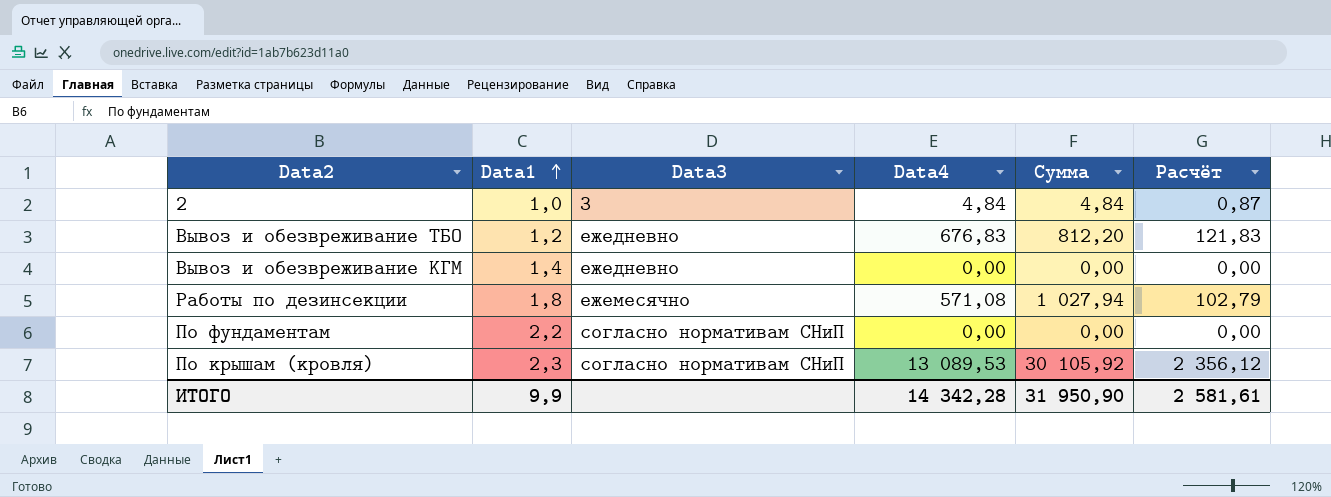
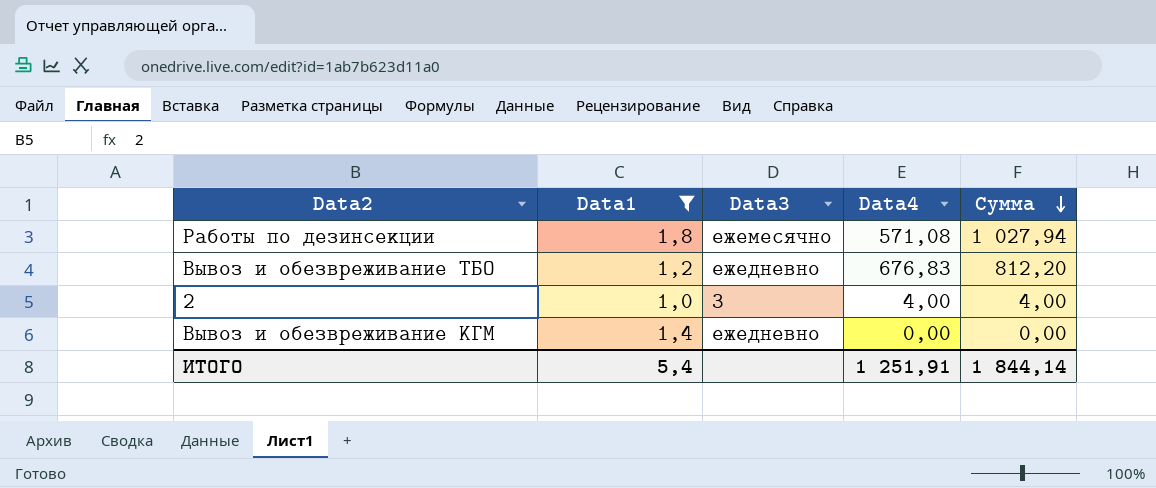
filter: none -> Data1 <= 1,8
row order: Data1 ascending -> Сумма descending
column Расчёт | formula: [Data4] * 0,18 -> none
2 | Data4: 4,84 -> 4,00
2 | Сумма: 4,84 -> 4,00
ИТОГО | Data1: 9,9 -> 5,4
ИТОГО | Data4: 14 342,28 -> 1 251,91
ИТОГО | Сумма: 31 950,90 -> 1 844,14

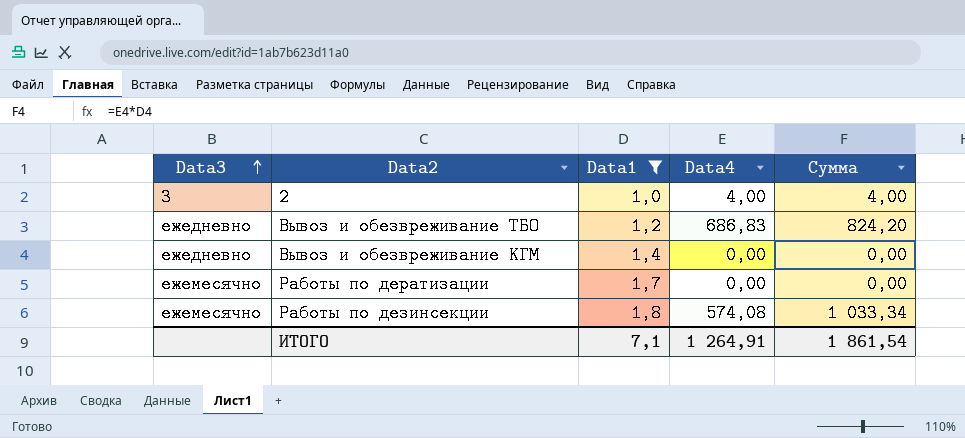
row order: Сумма descending -> Data3 ascending
column Data3 | position: 3 -> 1
Вывоз и обезвреживание ТБО | Data4: 676,83 -> 686,83
Вывоз и обезвреживание ТБО | Сумма: 812,20 -> 824,20
row Работы по дератизации: none -> ежемесячно | 1,7 | 0,00 | 0,00
Работы по дезинсекции | Data4: 571,08 -> 574,08
Работы по дезинсекции | Сумма: 1 027,94 -> 1 033,34
ИТОГО | Data1: 5,4 -> 7,1
ИТОГО | Data4: 1 251,91 -> 1 264,91
ИТОГО | Сумма: 1 844,14 -> 1 861,54

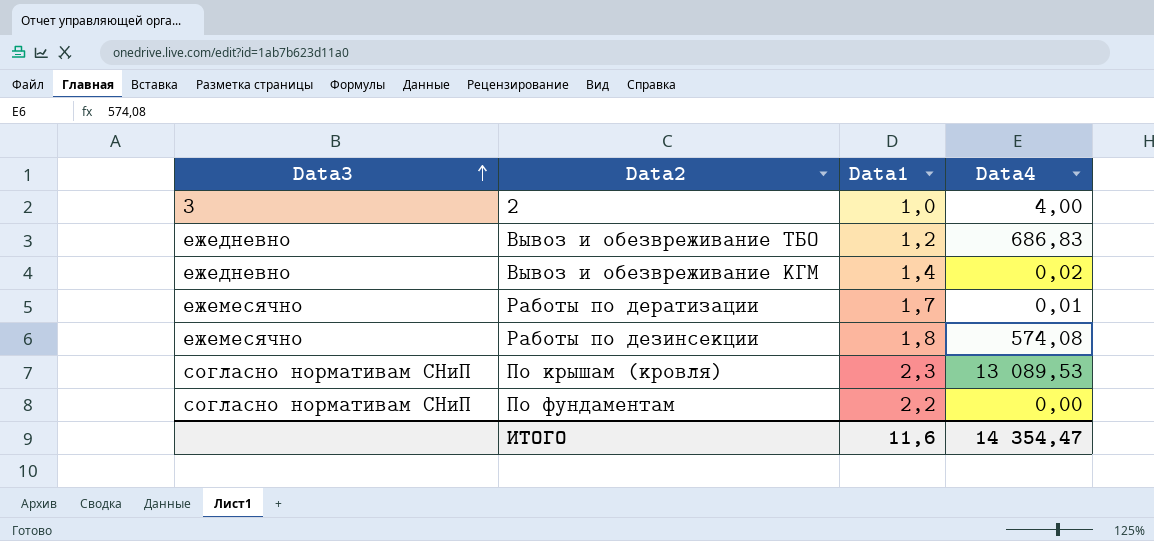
filter: Data1 <= 1,8 -> none
column Сумма | formula: [Data1] * [Data4] -> none
Вывоз и обезвреживание КГМ | Data4: 0,00 -> 0,02
Работы по дератизации | Data4: 0,00 -> 0,01
ИТОГО | Data1: 7,1 -> 11,6
ИТОГО | Data4: 1 264,91 -> 14 354,47

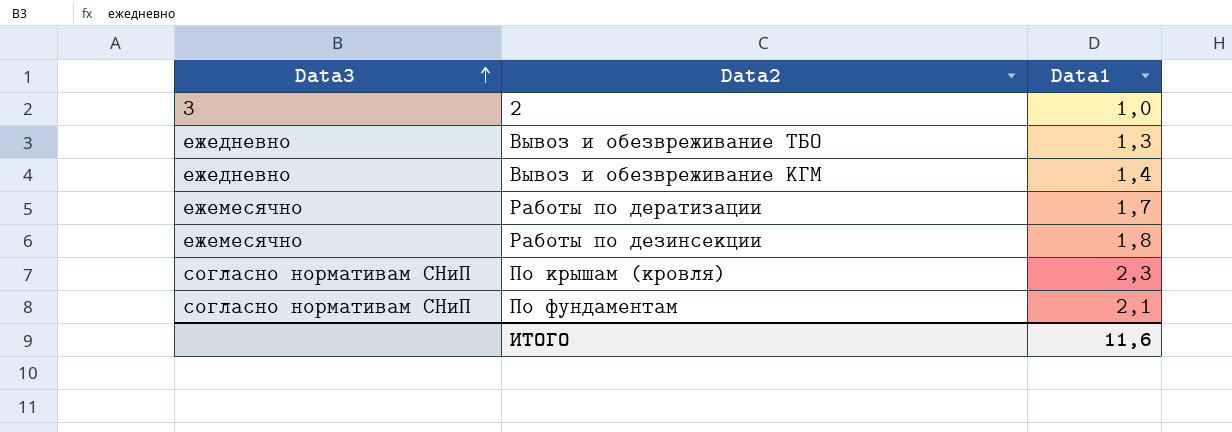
column Data4 | position: 4 -> none
Вывоз и обезвреживание ТБО | Data1: 1,2 -> 1,3
По фундаментам | Data1: 2,2 -> 2,1

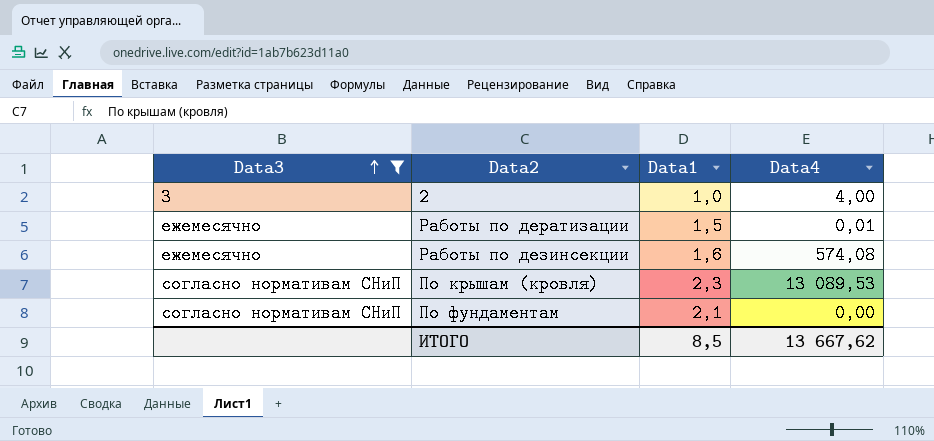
filter: none -> Data3 != ежедневно
column Data4 | position: none -> 4
Работы по дератизации | Data1: 1,7 -> 1,5
Работы по дезинсекции | Data1: 1,8 -> 1,6
ИТОГО | Data1: 11,6 -> 8,5

